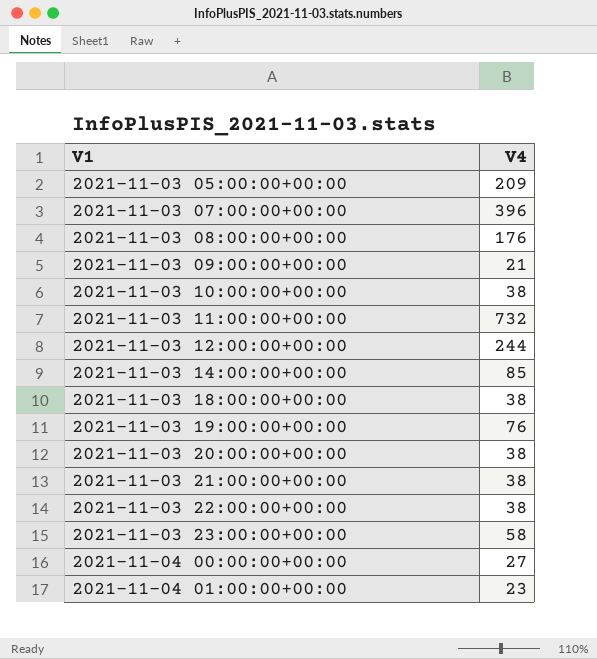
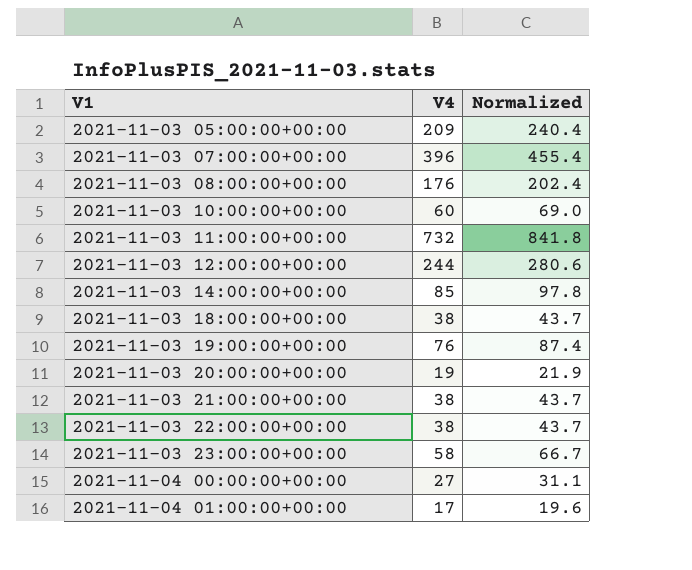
column Normalized | formula: none -> [V4] * 1.15
row 2021-11-03 09:00:00+00:00: 21 -> none
2021-11-03 10:00:00+00:00 | V4: 38 -> 60
2021-11-03 20:00:00+00:00 | V4: 38 -> 19
2021-11-04 01:00:00+00:00 | V4: 23 -> 17

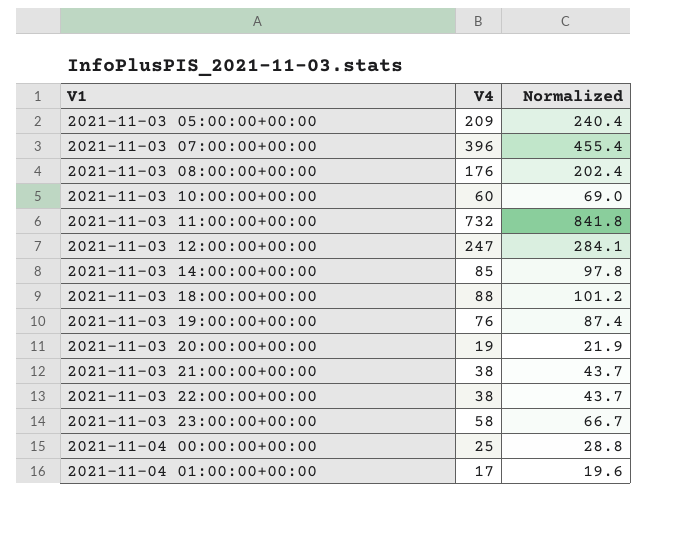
2021-11-03 12:00:00+00:00 | V4: 244 -> 247
2021-11-03 12:00:00+00:00 | Normalized: 280.6 -> 284.1
2021-11-03 18:00:00+00:00 | V4: 38 -> 88
2021-11-03 18:00:00+00:00 | Normalized: 43.7 -> 101.2
2021-11-04 00:00:00+00:00 | V4: 27 -> 25
2021-11-04 00:00:00+00:00 | Normalized: 31.1 -> 28.8

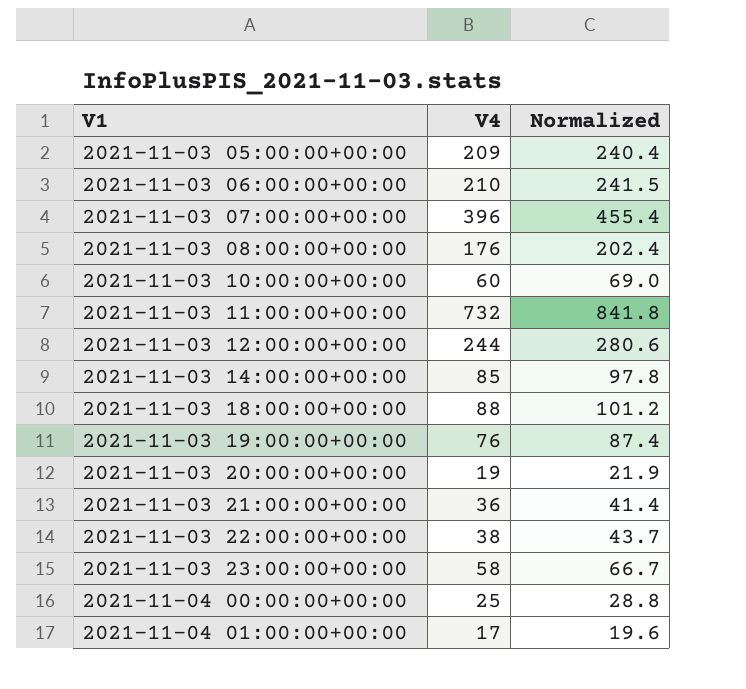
row 2021-11-03 06:00:00+00:00: none -> 210 | 241.5
2021-11-03 12:00:00+00:00 | V4: 247 -> 244
2021-11-03 12:00:00+00:00 | Normalized: 284.1 -> 280.6
2021-11-03 21:00:00+00:00 | V4: 38 -> 36
2021-11-03 21:00:00+00:00 | Normalized: 43.7 -> 41.4

